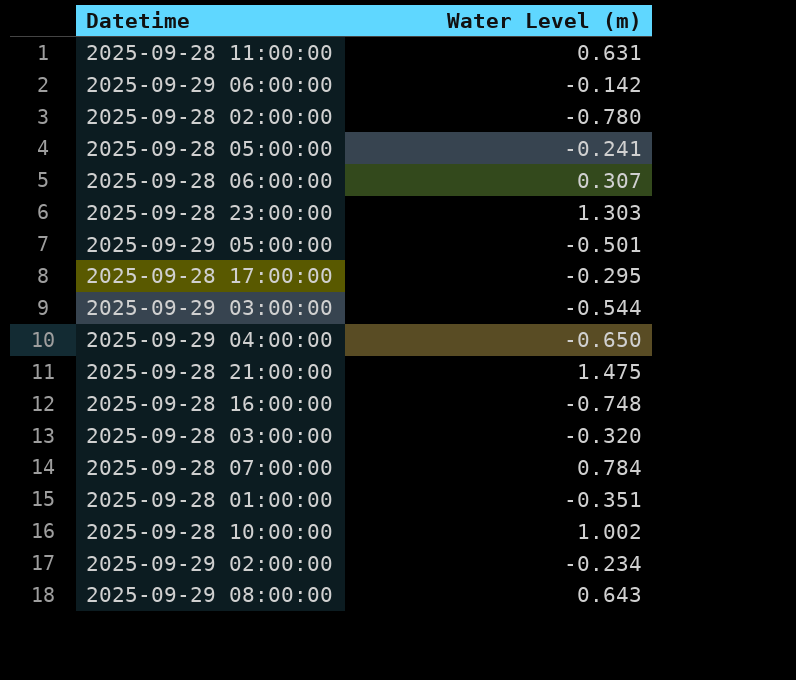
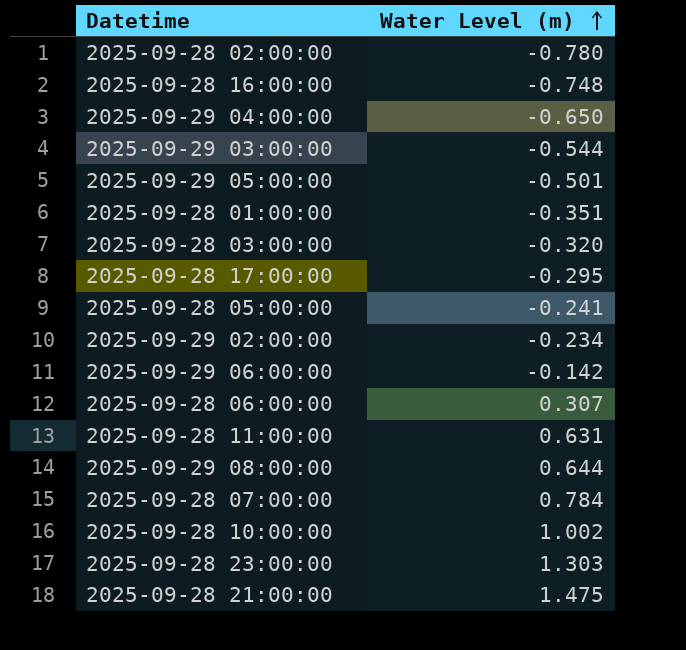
row order: none -> Water Level (m) ascending
2025-09-29 08:00:00 | Water Level (m): 0.643 -> 0.644

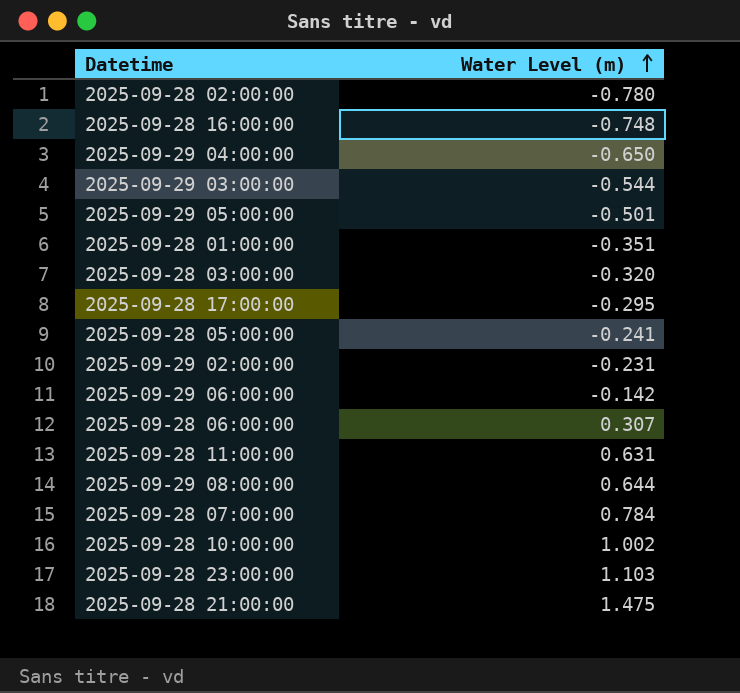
2025-09-29 02:00:00 | Water Level (m): -0.234 -> -0.231
2025-09-28 23:00:00 | Water Level (m): 1.303 -> 1.103

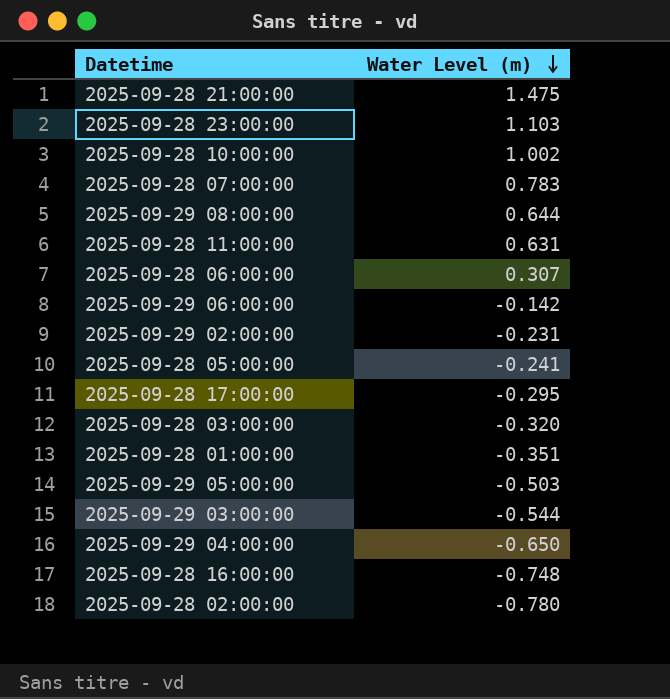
row order: Water Level (m) ascending -> Water Level (m) descending
2025-09-28 07:00:00 | Water Level (m): 0.784 -> 0.783
2025-09-29 05:00:00 | Water Level (m): -0.501 -> -0.503

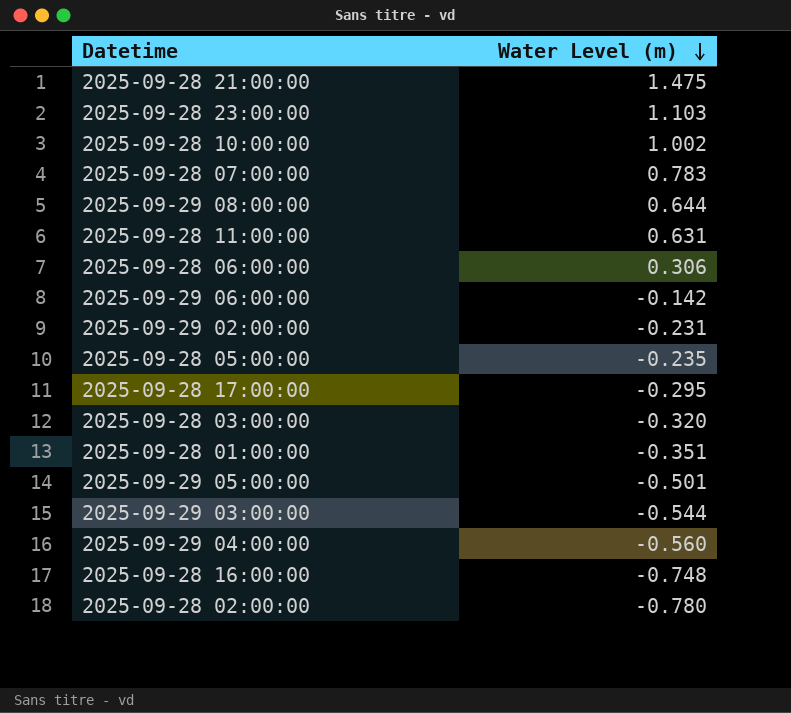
2025-09-28 06:00:00 | Water Level (m): 0.307 -> 0.306
2025-09-28 05:00:00 | Water Level (m): -0.241 -> -0.235
2025-09-29 05:00:00 | Water Level (m): -0.503 -> -0.501
2025-09-29 04:00:00 | Water Level (m): -0.650 -> -0.560

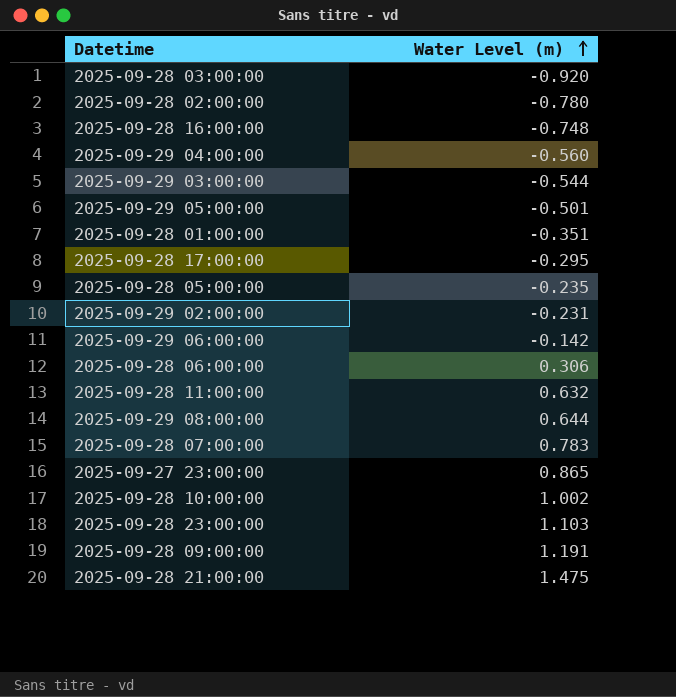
row order: Water Level (m) descending -> Water Level (m) ascending
2025-09-28 03:00:00 | Water Level (m): -0.320 -> -0.920
2025-09-28 11:00:00 | Water Level (m): 0.631 -> 0.632
row 2025-09-27 23:00:00: none -> 0.865
row 2025-09-28 09:00:00: none -> 1.191

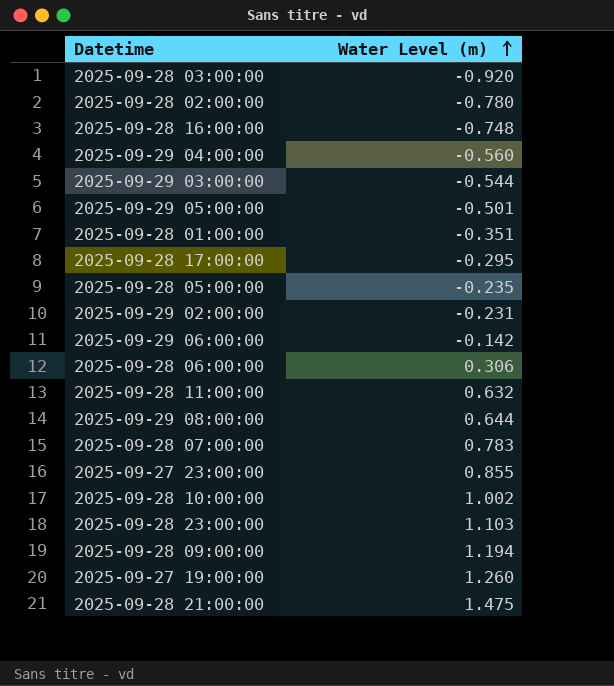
2025-09-27 23:00:00 | Water Level (m): 0.865 -> 0.855
2025-09-28 09:00:00 | Water Level (m): 1.191 -> 1.194
row 2025-09-27 19:00:00: none -> 1.260

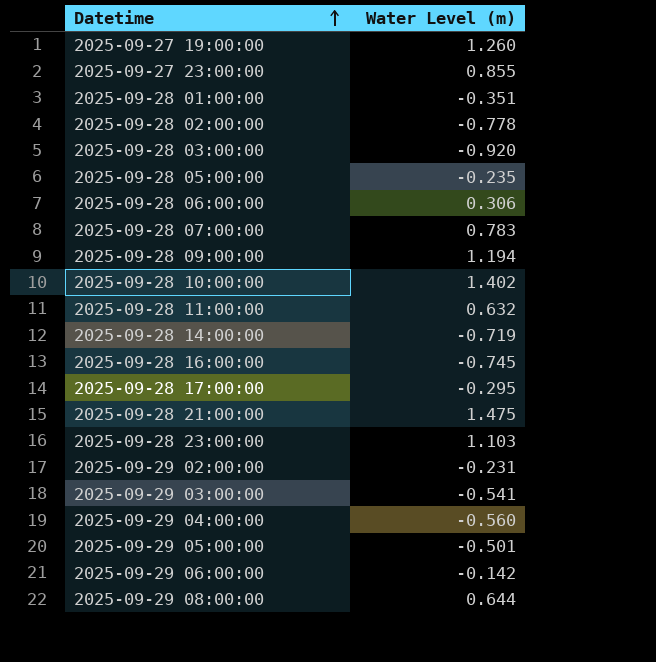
row order: Water Level (m) ascending -> Datetime ascending
2025-09-28 02:00:00 | Water Level (m): -0.780 -> -0.778
2025-09-28 10:00:00 | Water Level (m): 1.002 -> 1.402
row 2025-09-28 14:00:00: none -> -0.719
2025-09-28 16:00:00 | Water Level (m): -0.748 -> -0.745
2025-09-29 03:00:00 | Water Level (m): -0.544 -> -0.541

